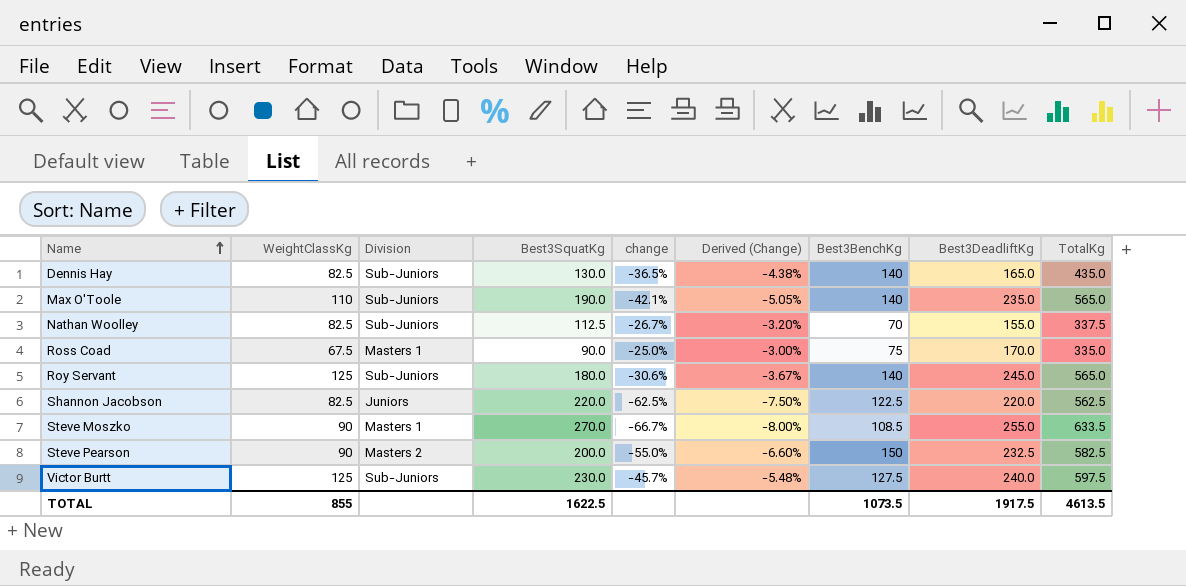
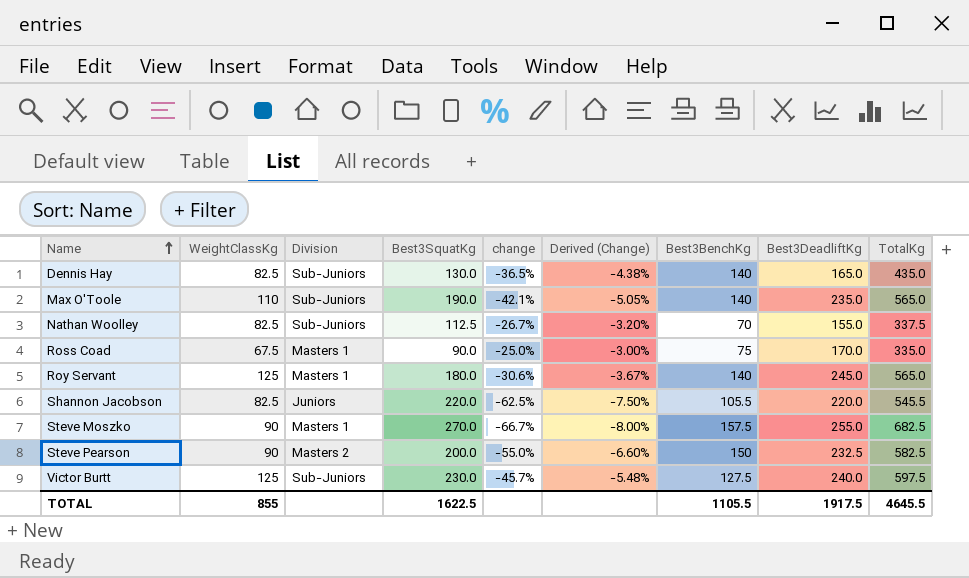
Roy Servant | Division: Sub-Juniors -> Masters 1
Shannon Jacobson | Best3BenchKg: 122.5 -> 105.5
Shannon Jacobson | TotalKg: 562.5 -> 545.5
Steve Moszko | Best3BenchKg: 108.5 -> 157.5
Steve Moszko | TotalKg: 633.5 -> 682.5
TOTAL | Best3BenchKg: 1073.5 -> 1105.5
TOTAL | TotalKg: 4613.5 -> 4645.5

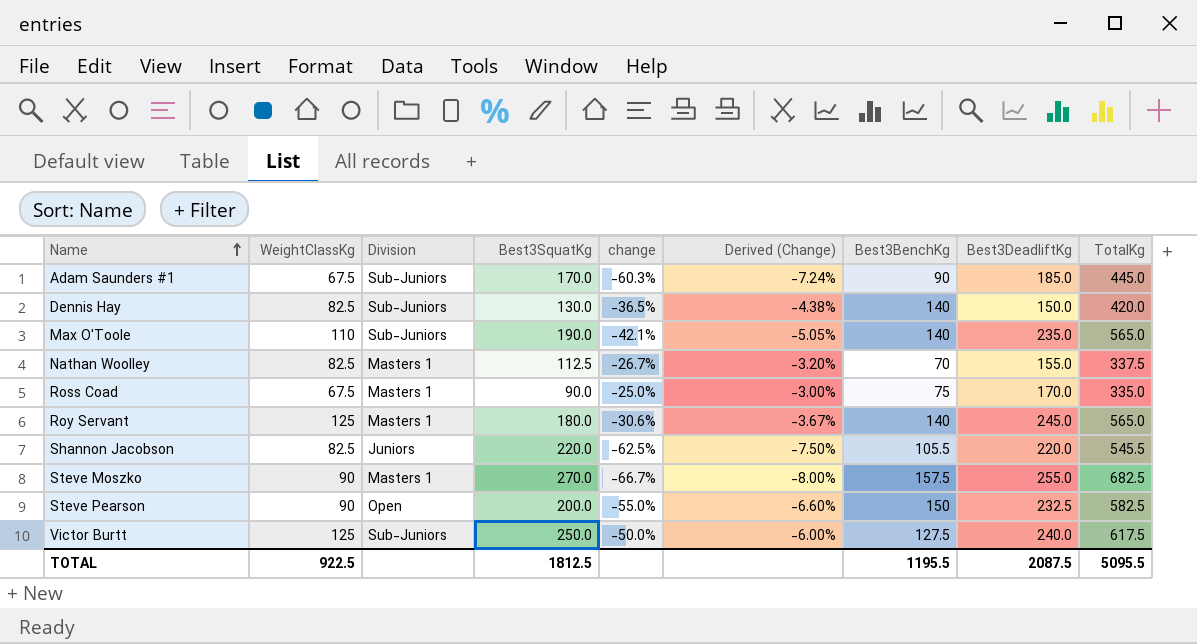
row Adam Saunders #1: none -> 67.5 | Sub-Juniors | 170.0 | -60.3% | -7.24% | 90 | 185.0 | 445.0
Dennis Hay | Best3DeadliftKg: 165.0 -> 150.0
Dennis Hay | TotalKg: 435.0 -> 420.0
Nathan Woolley | Division: Sub-Juniors -> Masters 1
Steve Pearson | Division: Masters 2 -> Open
Victor Burtt | Best3SquatKg: 230.0 -> 250.0
Victor Burtt | change: -45.7% -> -50.0%
Victor Burtt | Derived (Change): -5.48% -> -6.00%
Victor Burtt | TotalKg: 597.5 -> 617.5
TOTAL | WeightClassKg: 855 -> 922.5
TOTAL | Best3SquatKg: 1622.5 -> 1812.5
TOTAL | Best3BenchKg: 1105.5 -> 1195.5
TOTAL | Best3DeadliftKg: 1917.5 -> 2087.5
TOTAL | TotalKg: 4645.5 -> 5095.5

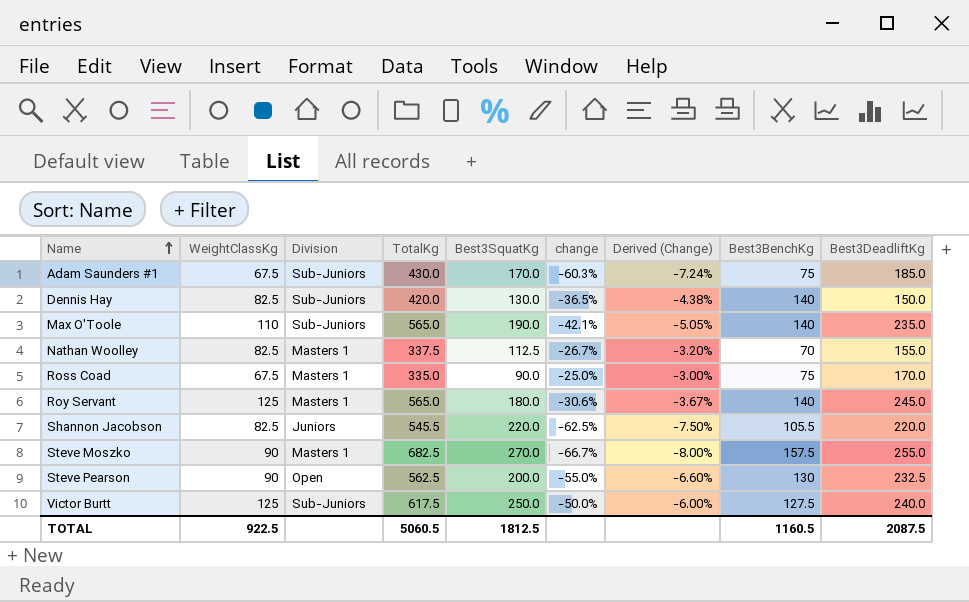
column TotalKg | position: 9 -> 4
Adam Saunders #1 | TotalKg: 445.0 -> 430.0
Adam Saunders #1 | Best3BenchKg: 90 -> 75
Steve Pearson | TotalKg: 582.5 -> 562.5
Steve Pearson | Best3BenchKg: 150 -> 130
TOTAL | TotalKg: 5095.5 -> 5060.5
TOTAL | Best3BenchKg: 1195.5 -> 1160.5

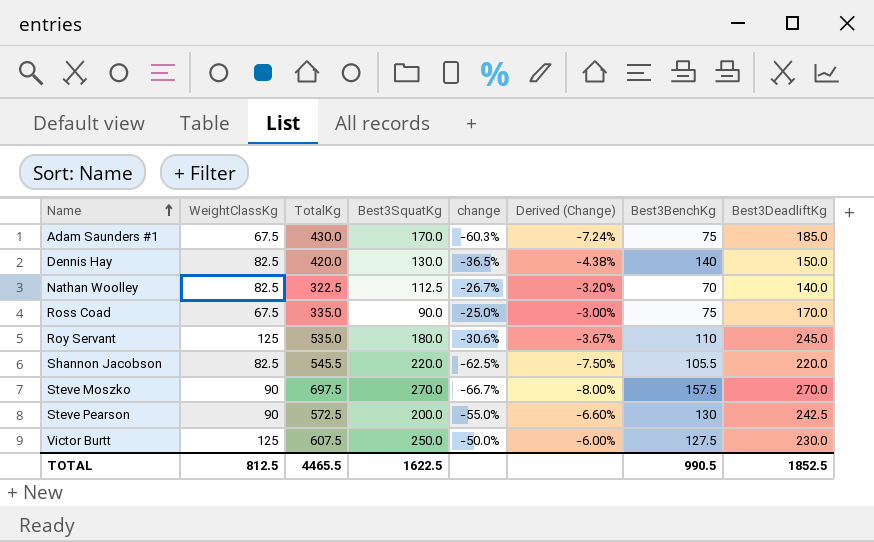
column Division | position: 3 -> none
row Max O'Toole: 110 | Sub-Juniors | 565.0 | 190.0 | -42.1% | -5.05% | 140 | 235.0 -> none
Nathan Woolley | TotalKg: 337.5 -> 322.5
Nathan Woolley | Best3DeadliftKg: 155.0 -> 140.0
Roy Servant | TotalKg: 565.0 -> 535.0
Roy Servant | Best3BenchKg: 140 -> 110
Steve Moszko | TotalKg: 682.5 -> 697.5
Steve Moszko | Best3DeadliftKg: 255.0 -> 270.0
Steve Pearson | TotalKg: 562.5 -> 572.5
Steve Pearson | Best3DeadliftKg: 232.5 -> 242.5
Victor Burtt | TotalKg: 617.5 -> 607.5
Victor Burtt | Best3DeadliftKg: 240.0 -> 230.0
TOTAL | WeightClassKg: 922.5 -> 812.5
TOTAL | TotalKg: 5060.5 -> 4465.5
TOTAL | Best3SquatKg: 1812.5 -> 1622.5
TOTAL | Best3BenchKg: 1160.5 -> 990.5
TOTAL | Best3DeadliftKg: 2087.5 -> 1852.5

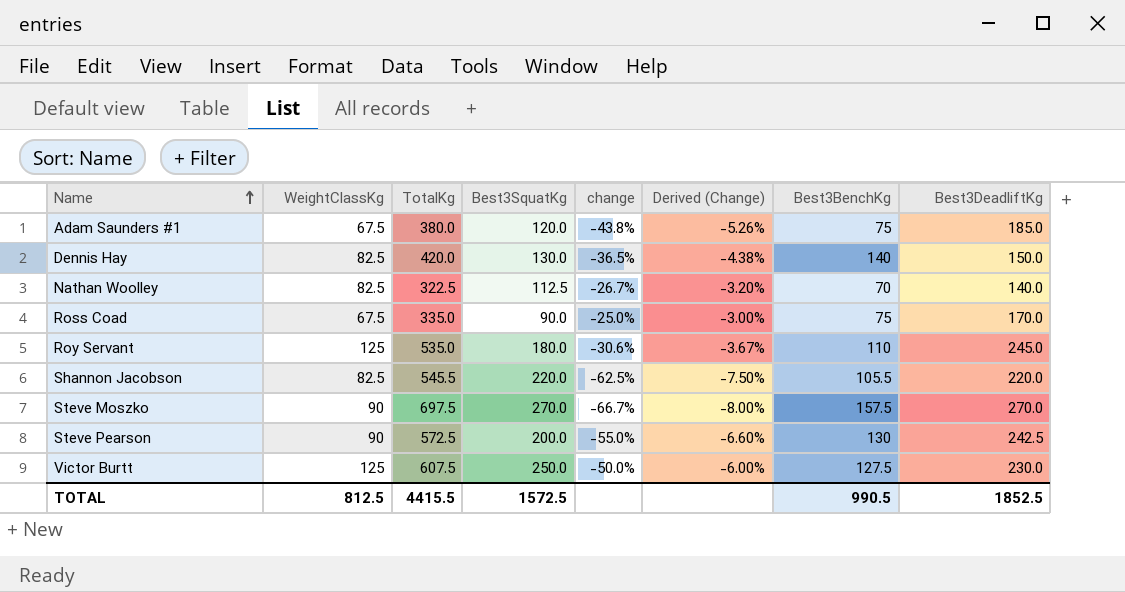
Adam Saunders #1 | TotalKg: 430.0 -> 380.0
Adam Saunders #1 | Best3SquatKg: 170.0 -> 120.0
Adam Saunders #1 | change: -60.3% -> -43.8%
Adam Saunders #1 | Derived (Change): -7.24% -> -5.26%
TOTAL | TotalKg: 4465.5 -> 4415.5
TOTAL | Best3SquatKg: 1622.5 -> 1572.5

